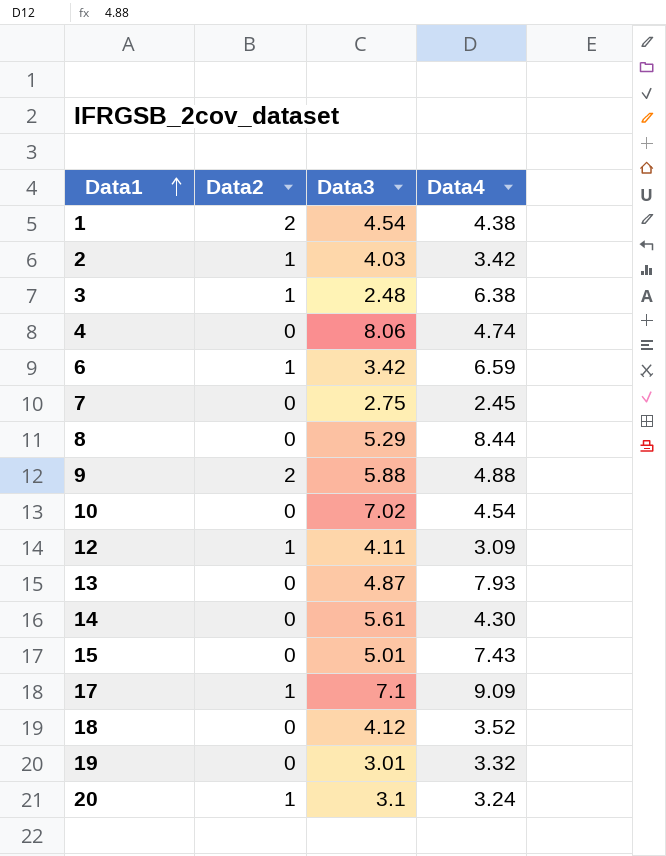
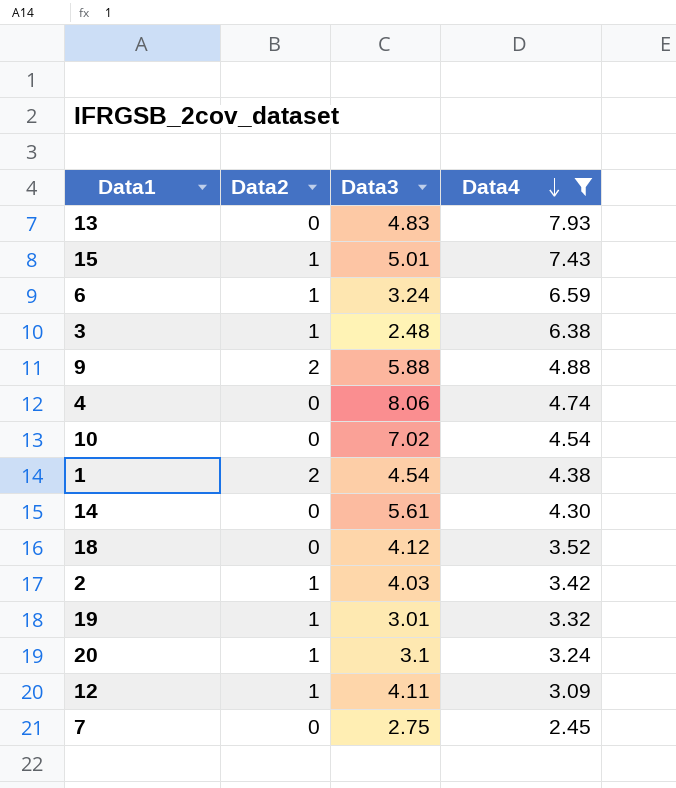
filter: none -> Data4 <= 7.93
row order: Data1 ascending -> Data4 descending
13 | Data3: 4.87 -> 4.83
15 | Data2: 0 -> 1
6 | Data3: 3.42 -> 3.24
19 | Data2: 0 -> 1

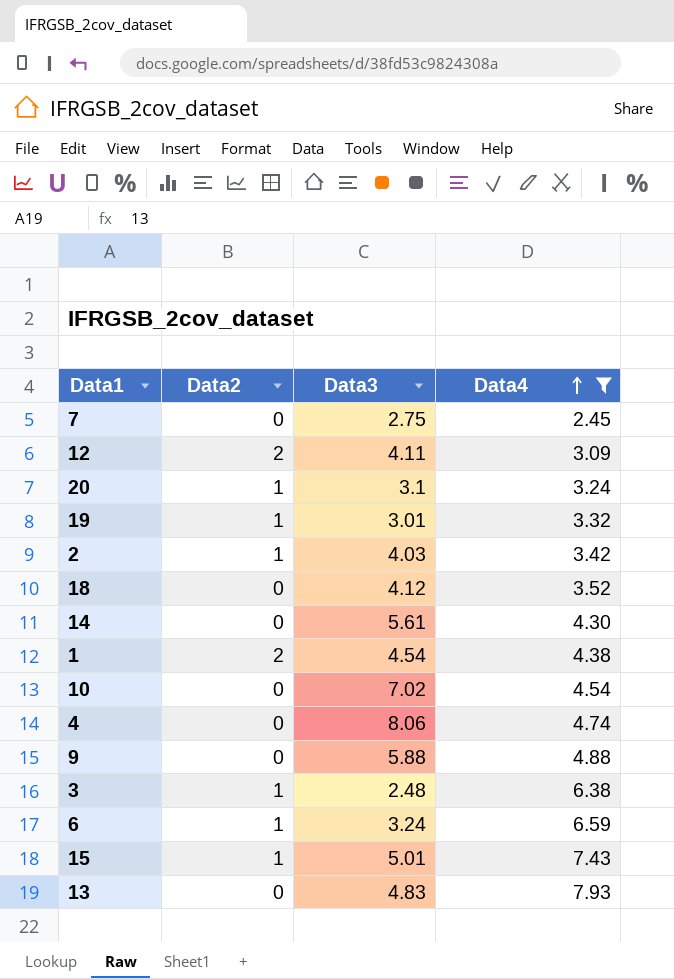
row order: Data4 descending -> Data4 ascending
12 | Data2: 1 -> 2
9 | Data2: 2 -> 0

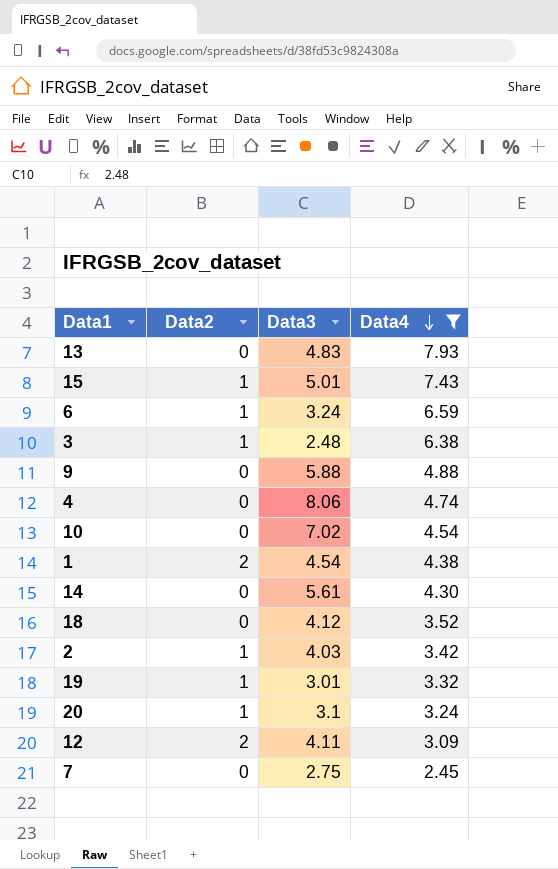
row order: Data4 ascending -> Data4 descending

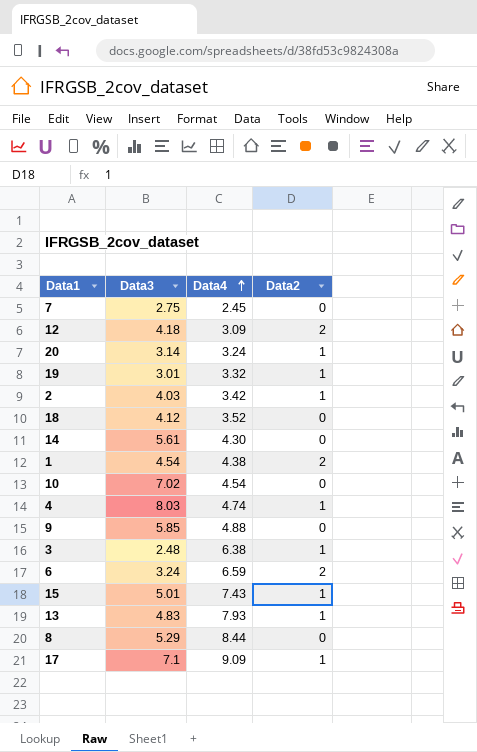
filter: Data4 <= 7.93 -> none
row order: Data4 descending -> Data4 ascending
column Data2 | position: 2 -> 4
12 | Data3: 4.11 -> 4.18
20 | Data3: 3.1 -> 3.14
4 | Data3: 8.06 -> 8.03
4 | Data2: 0 -> 1
9 | Data3: 5.88 -> 5.85
6 | Data2: 1 -> 2
13 | Data2: 0 -> 1

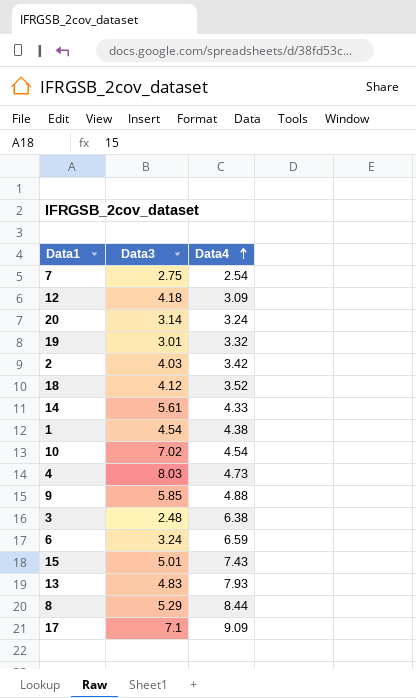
column Data2 | position: 4 -> none
7 | Data4: 2.45 -> 2.54
14 | Data4: 4.30 -> 4.33
4 | Data4: 4.74 -> 4.73

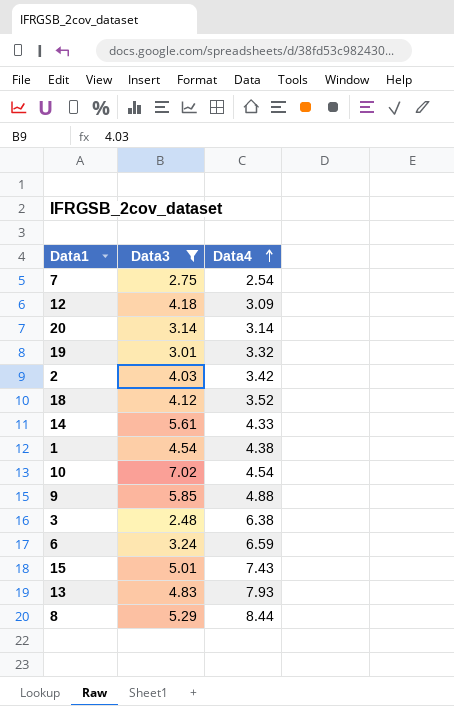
filter: none -> Data3 <= 7.02
20 | Data4: 3.24 -> 3.14

